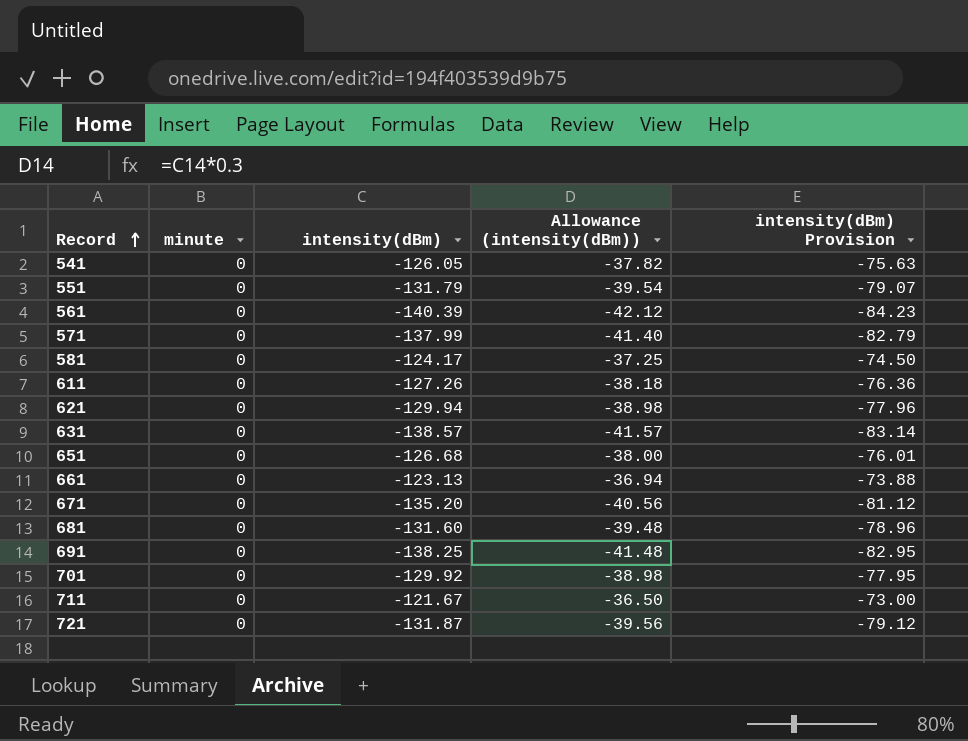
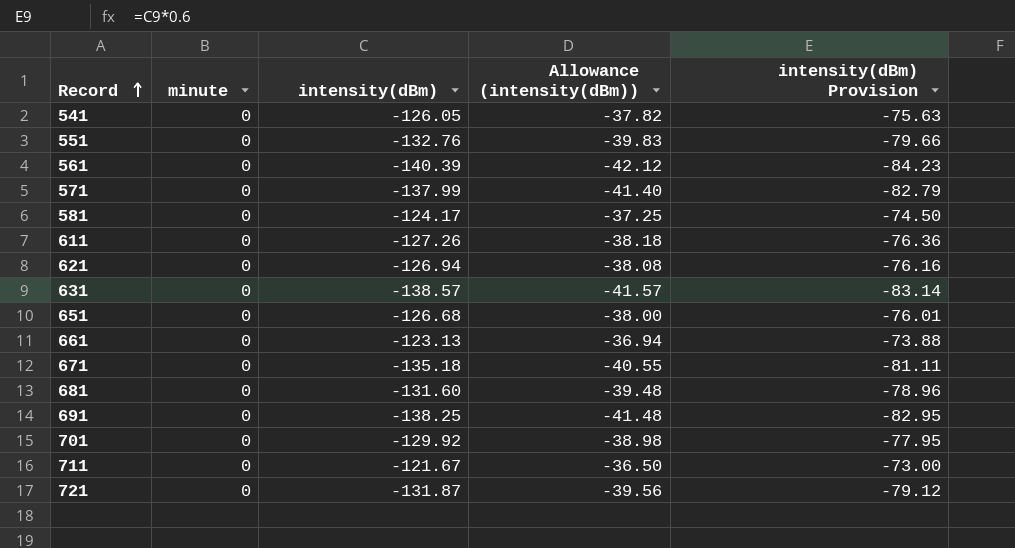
551 | intensity(dBm): -131.79 -> -132.76
551 | Allowance (intensity(dBm)): -39.54 -> -39.83
551 | intensity(dBm) Provision: -79.07 -> -79.66
621 | intensity(dBm): -129.94 -> -126.94
621 | Allowance (intensity(dBm)): -38.98 -> -38.08
621 | intensity(dBm) Provision: -77.96 -> -76.16
671 | intensity(dBm): -135.20 -> -135.18
671 | Allowance (intensity(dBm)): -40.56 -> -40.55
671 | intensity(dBm) Provision: -81.12 -> -81.11

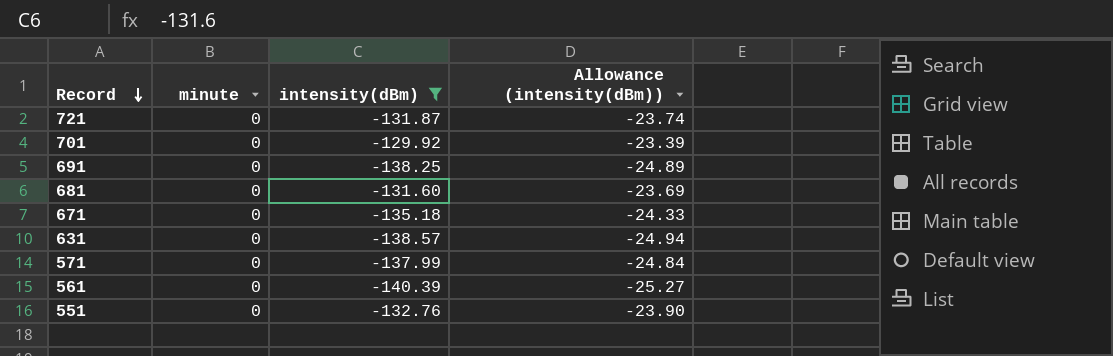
filter: none -> intensity(dBm) <= -129.92
row order: Record ascending -> Record descending
column intensity(dBm) Provision | formula: [intensity(dBm)] * 0.6 -> none
column Allowance (intensity(dBm)) | formula: [intensity(dBm)] * 0.3 -> [intensity(dBm)] * 0.18

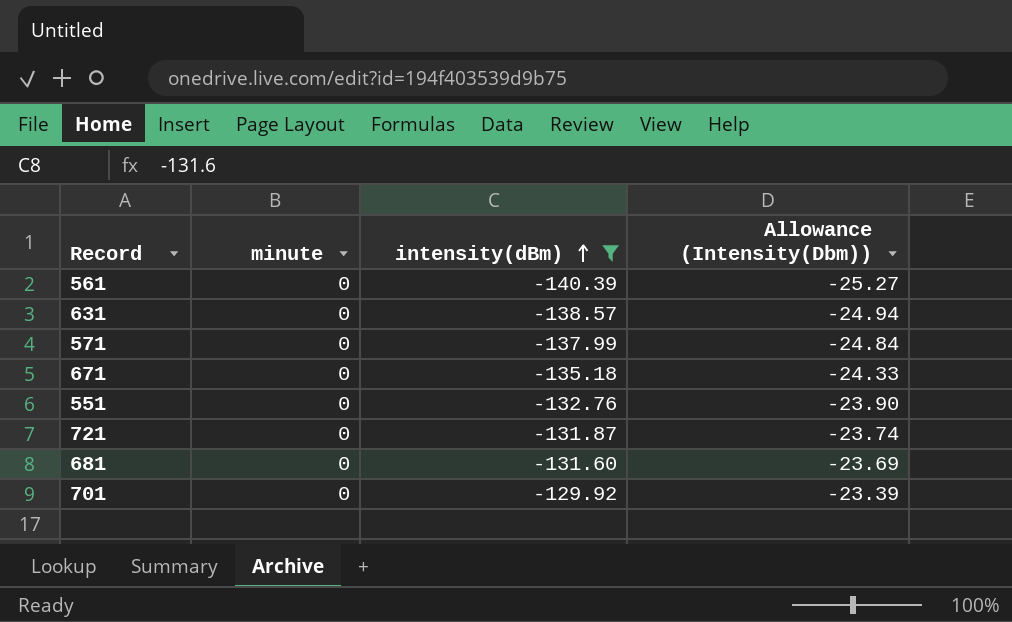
row order: Record descending -> intensity(dBm) ascending
column name: Allowance (intensity(dBm)) -> Allowance (Intensity(Dbm))
row 691: 0 | -138.25 | -24.89 -> none

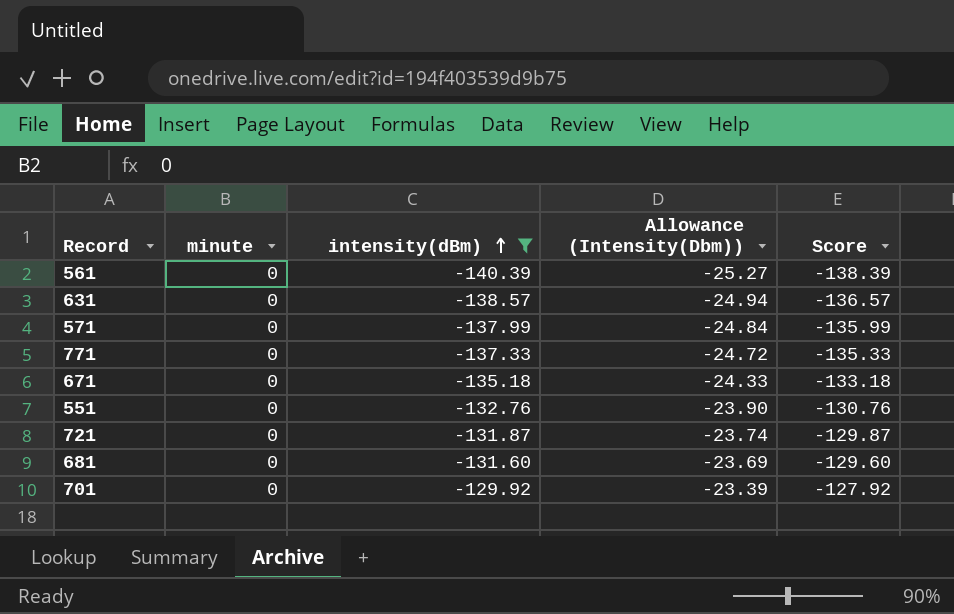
column Score | formula: none -> [intensity(dBm)] + 2
row 771: none -> 0 | -137.33 | -24.72 | -135.33

